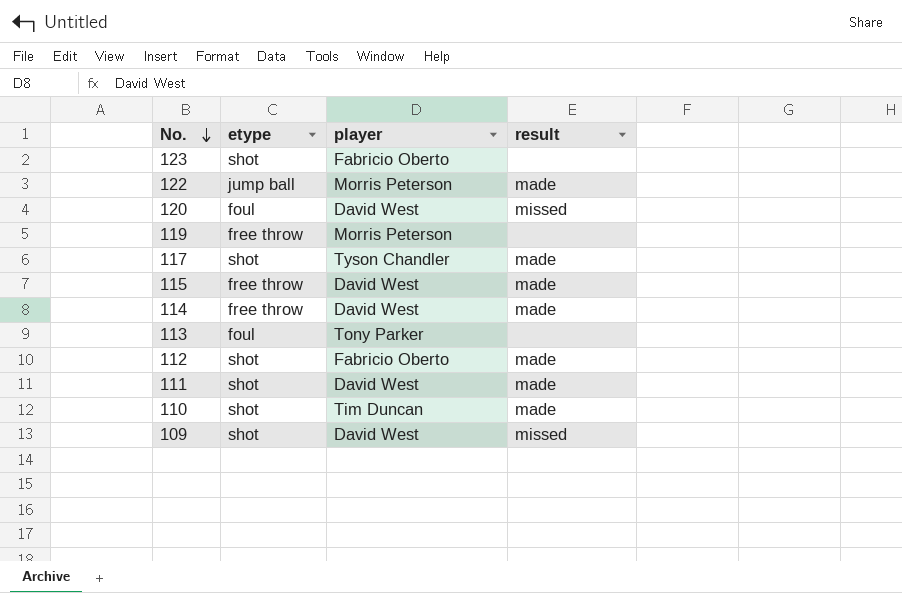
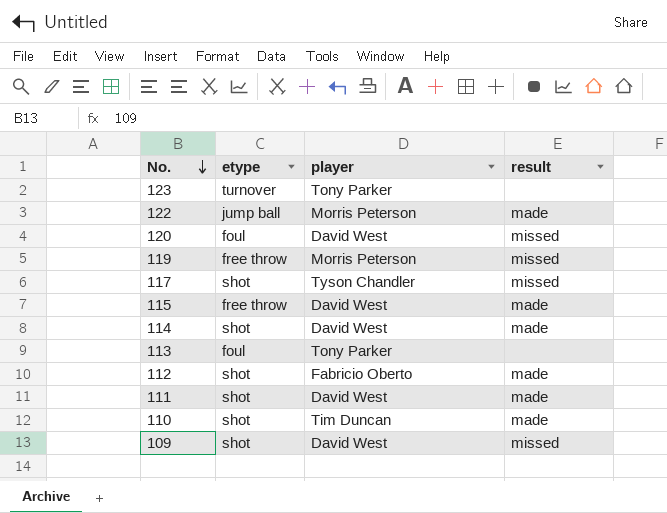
123 | etype: shot -> turnover
123 | player: Fabricio Oberto -> Tony Parker
119 | result: none -> missed
117 | result: made -> missed
114 | etype: free throw -> shot

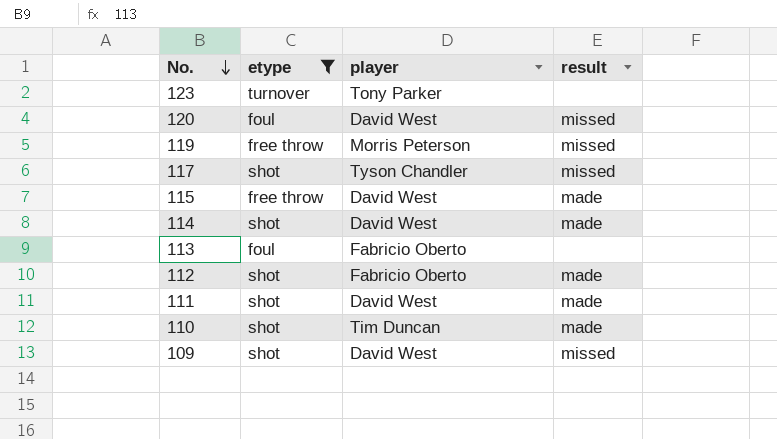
filter: none -> etype != jump ball
113 | player: Tony Parker -> Fabricio Oberto

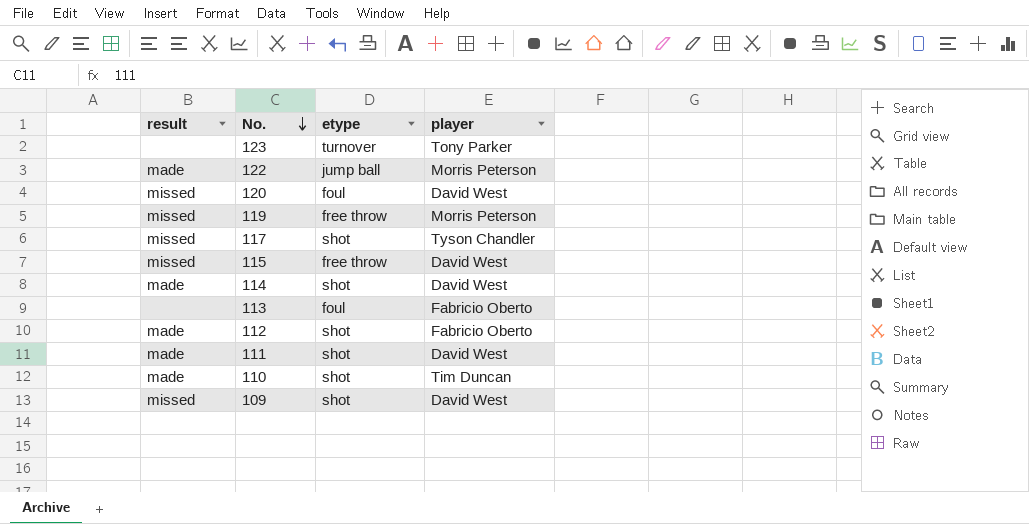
filter: etype != jump ball -> none
column result | position: 4 -> 1
115 | result: made -> missed

